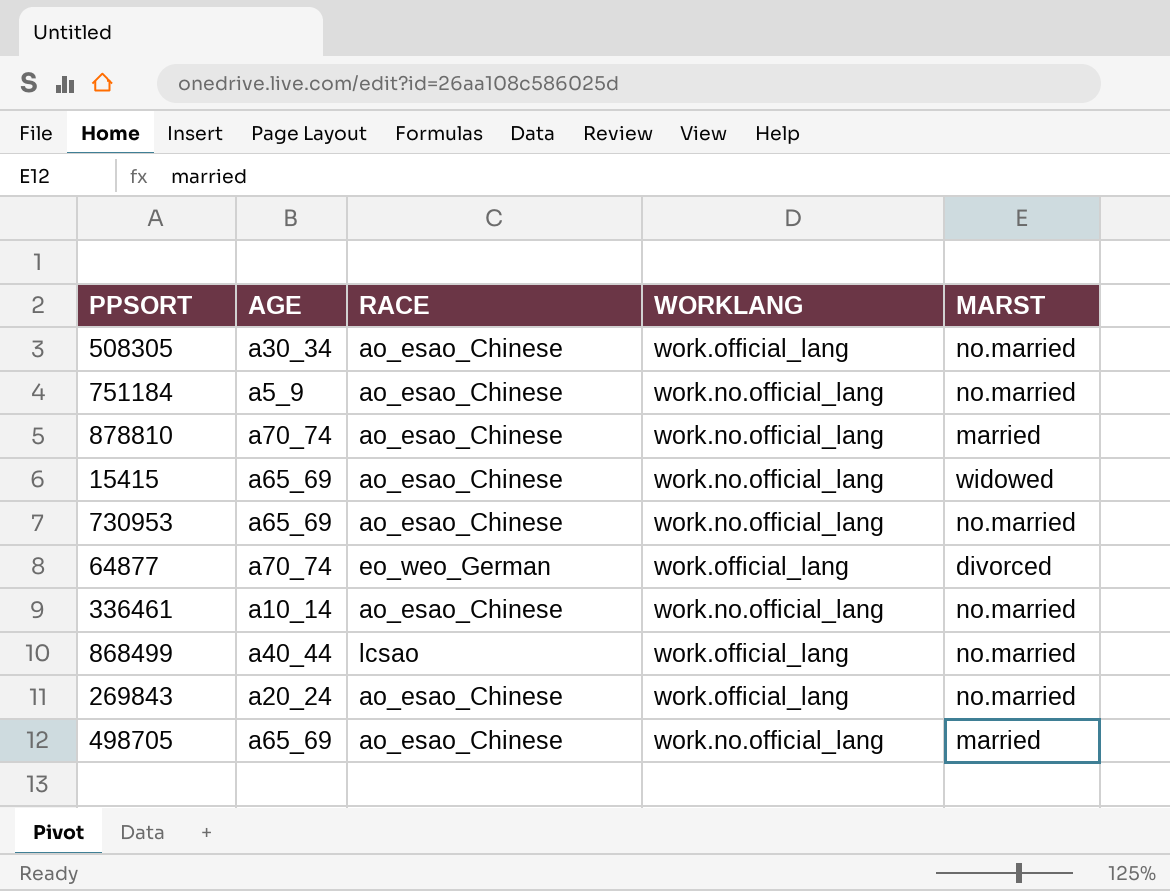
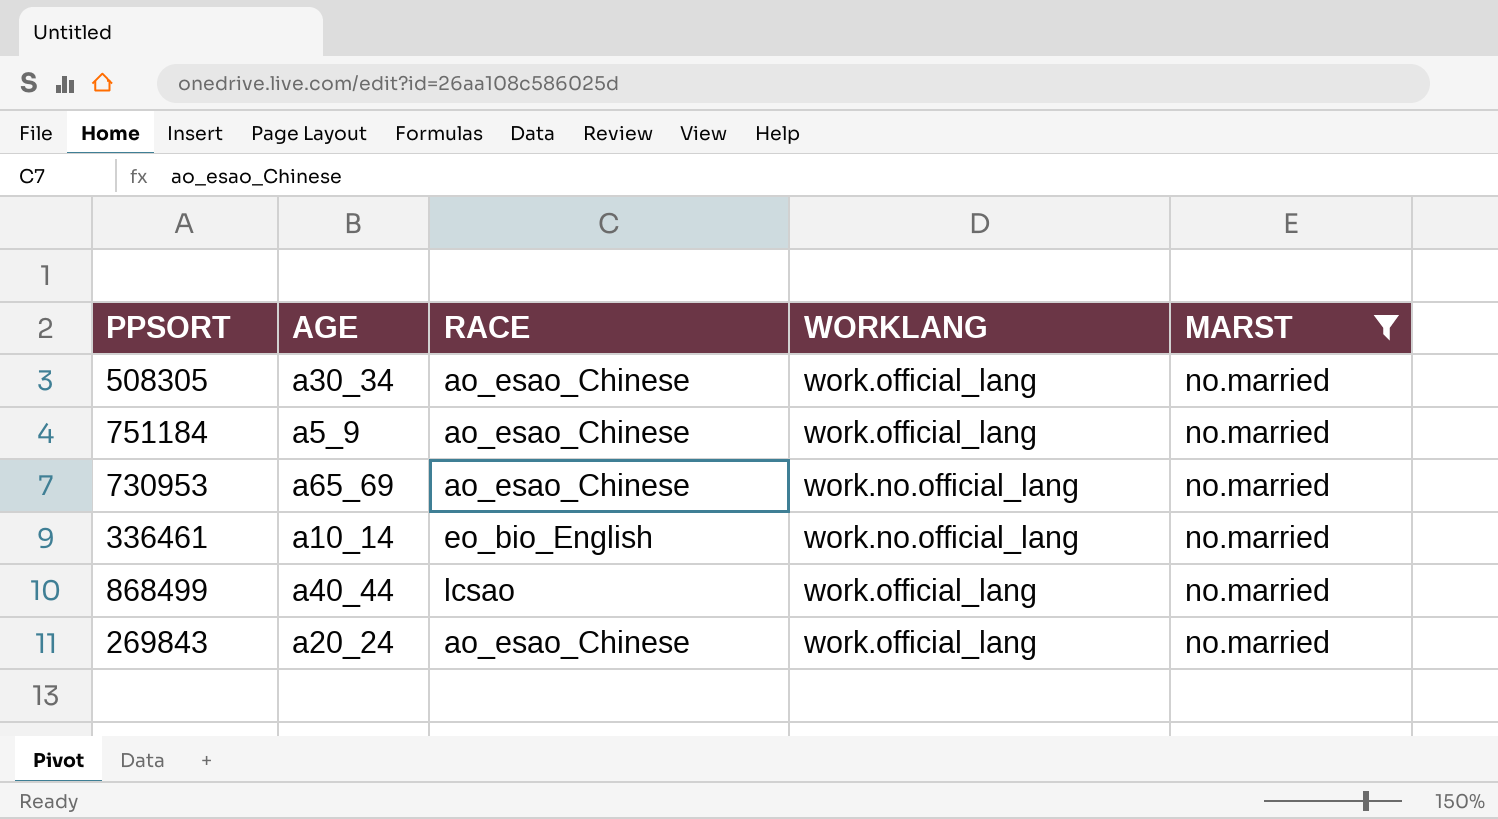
filter: none -> MARST = no.married
751184 | WORKLANG: work.no.official_lang -> work.official_lang
336461 | RACE: ao_esao_Chinese -> eo_bio_English

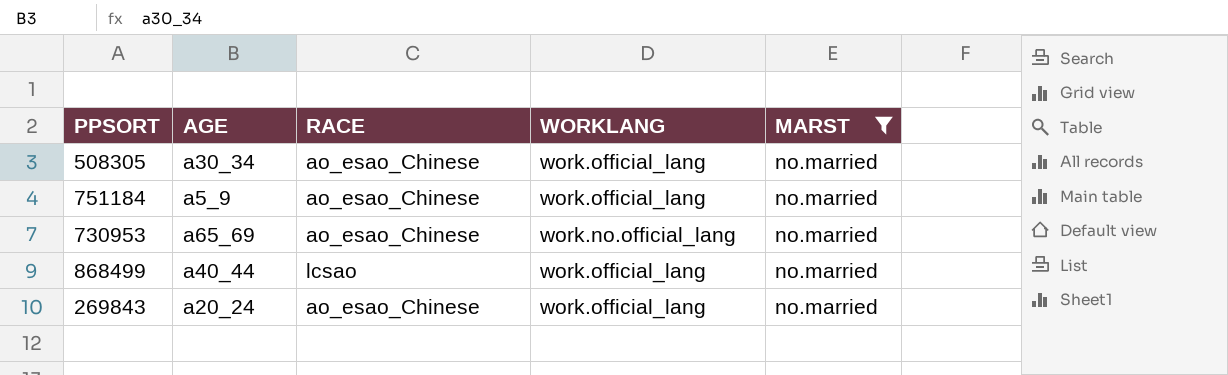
row 336461: a10_14 | eo_bio_English | work.no.official_lang | no.married -> none

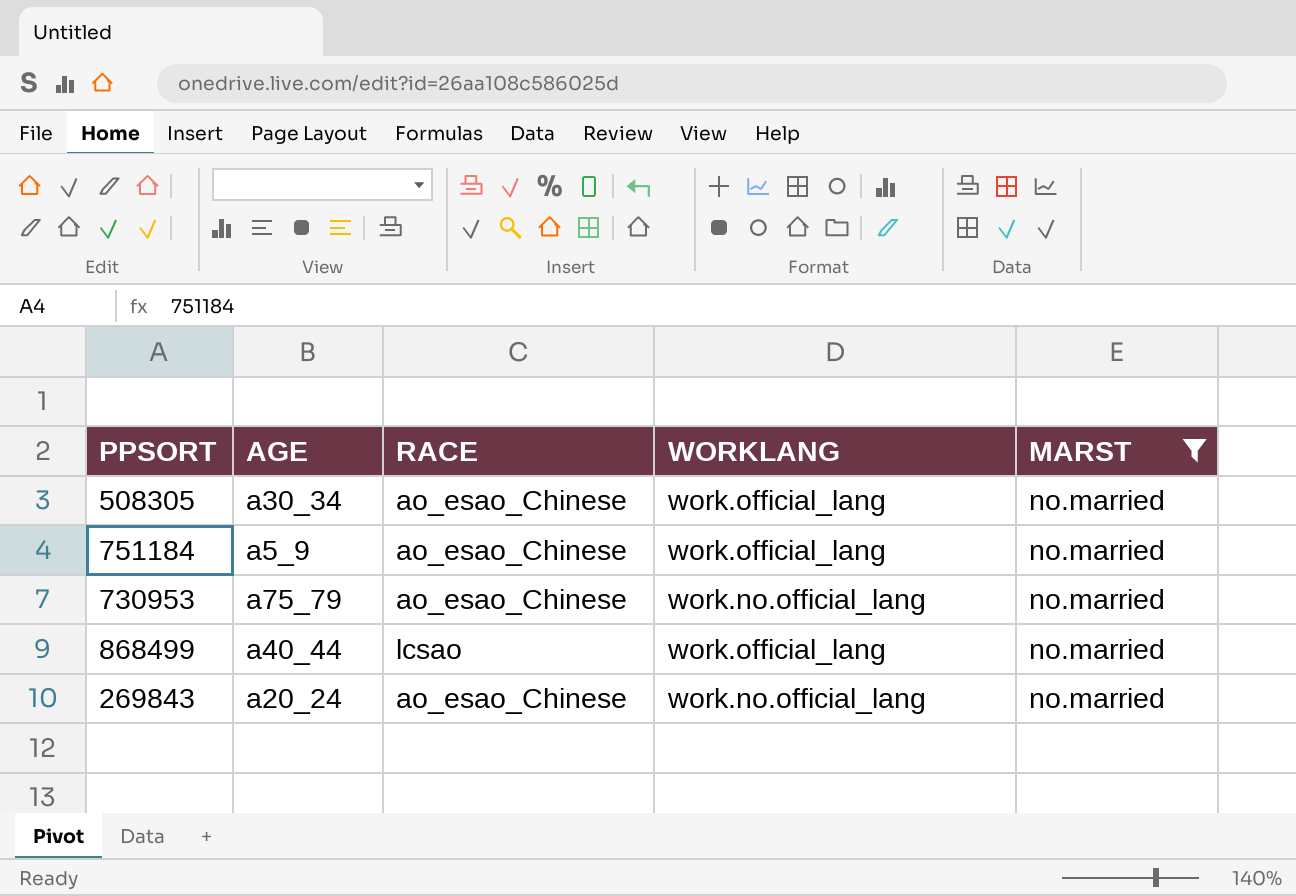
730953 | AGE: a65_69 -> a75_79
269843 | WORKLANG: work.official_lang -> work.no.official_lang

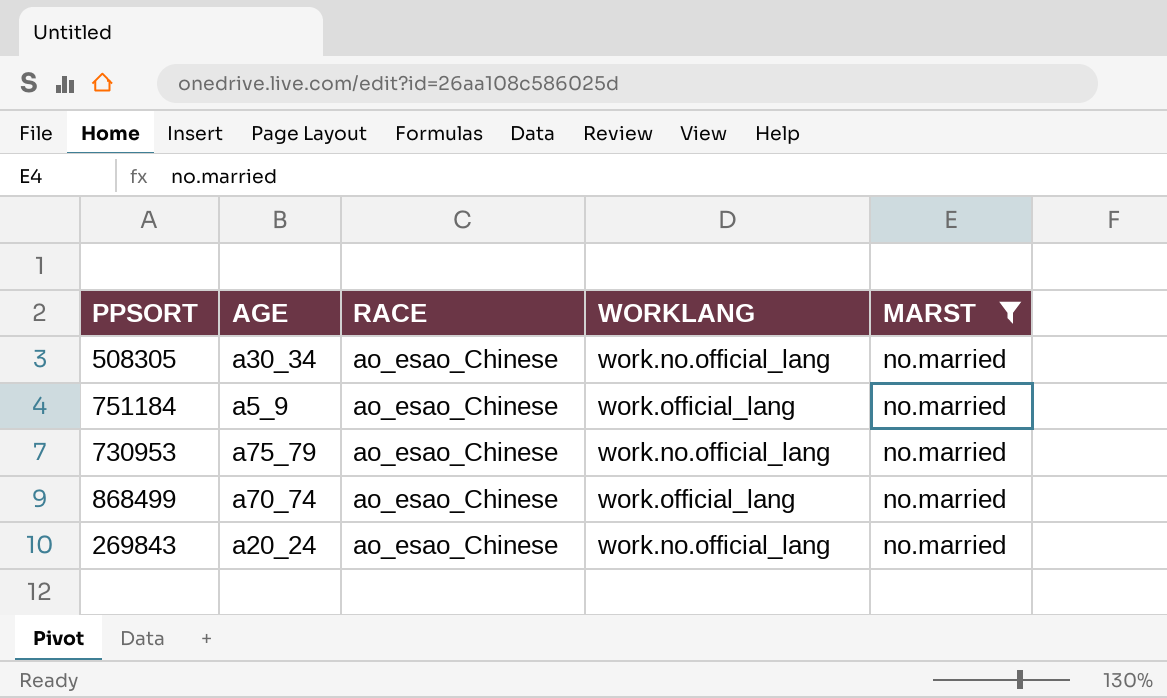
508305 | WORKLANG: work.official_lang -> work.no.official_lang
868499 | AGE: a40_44 -> a70_74
868499 | RACE: lcsao -> ao_esao_Chinese

